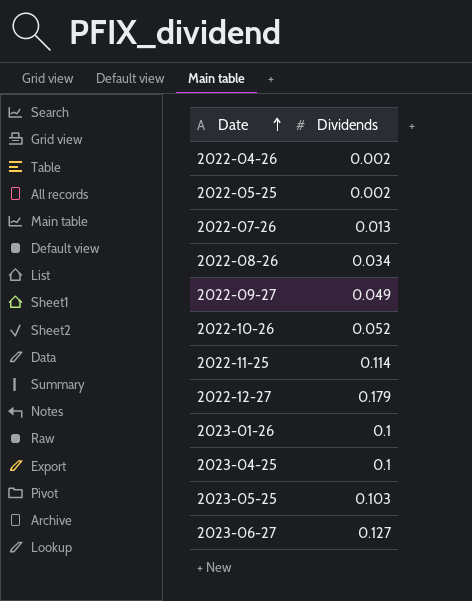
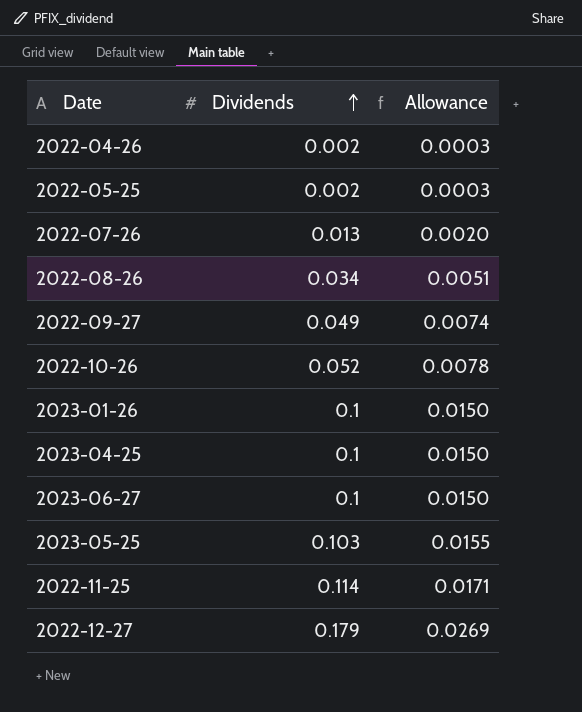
row order: Date ascending -> Dividends ascending
column Allowance | formula: none -> [Dividends] * 0.15
2023-06-27 | Dividends: 0.127 -> 0.1

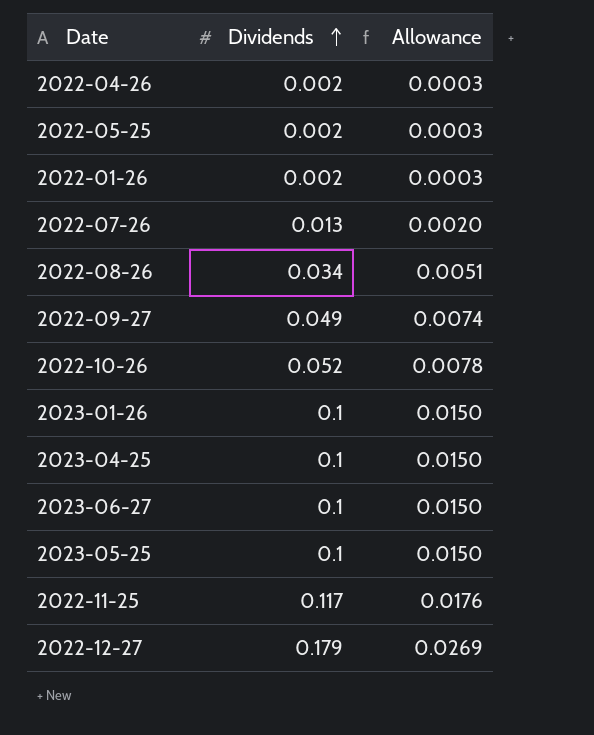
row 2022-01-26: none -> 0.002 | 0.0003
2023-05-25 | Dividends: 0.103 -> 0.1
2023-05-25 | Allowance: 0.0155 -> 0.0150
2022-11-25 | Dividends: 0.114 -> 0.117
2022-11-25 | Allowance: 0.0171 -> 0.0176

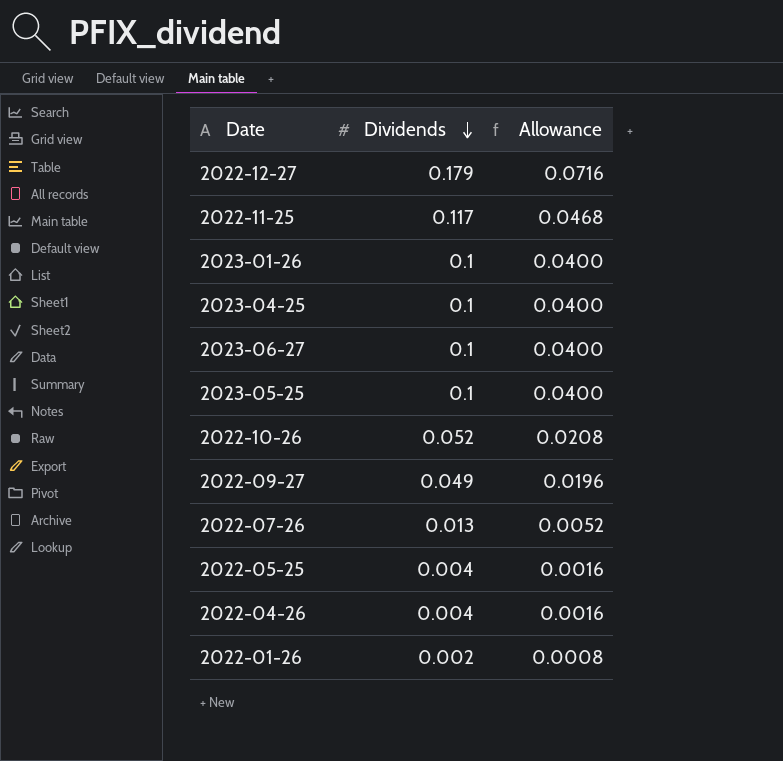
row order: Dividends ascending -> Dividends descending
column Allowance | formula: [Dividends] * 0.15 -> [Dividends] * 0.4
row 2022-08-26: 0.034 | 0.0051 -> none
2022-05-25 | Dividends: 0.002 -> 0.004
2022-04-26 | Dividends: 0.002 -> 0.004

